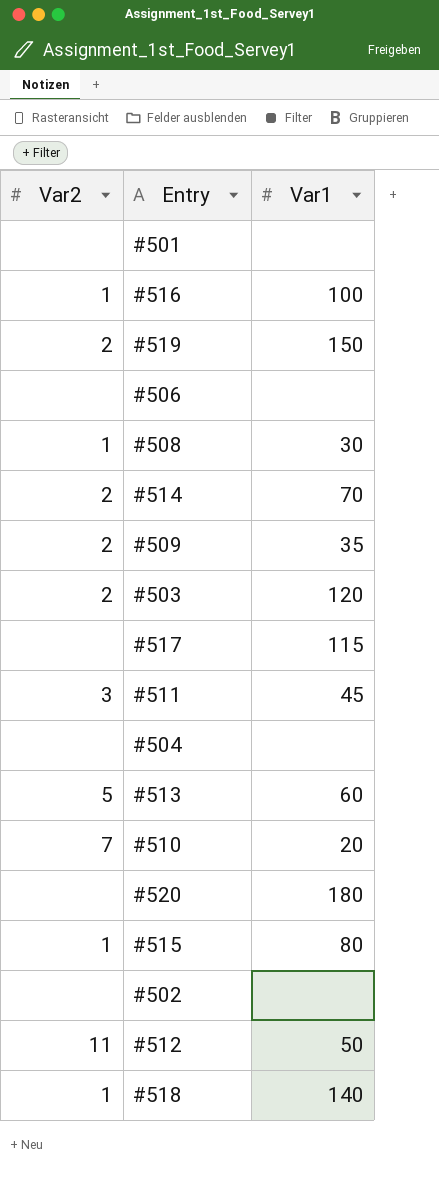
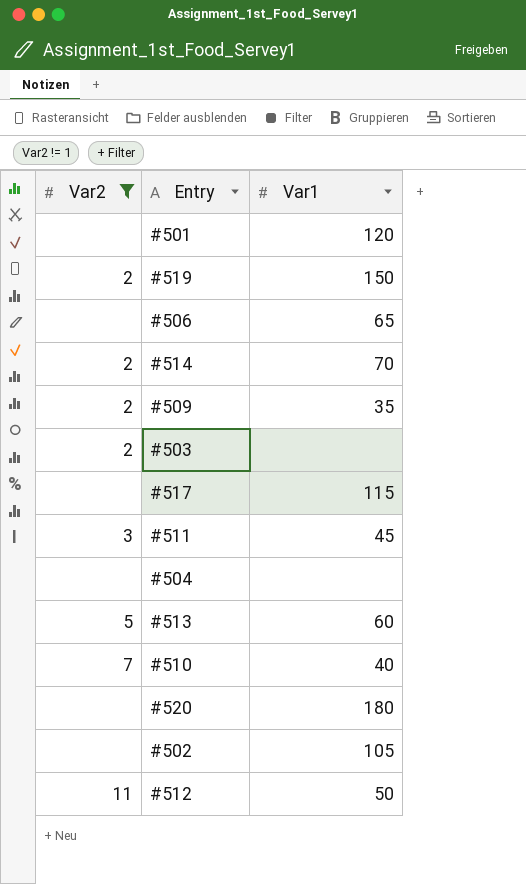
filter: none -> Var2 != 1
#501 | Var1: none -> 120
#506 | Var1: none -> 65
#503 | Var1: 120 -> none
#510 | Var1: 20 -> 40
#502 | Var1: none -> 105

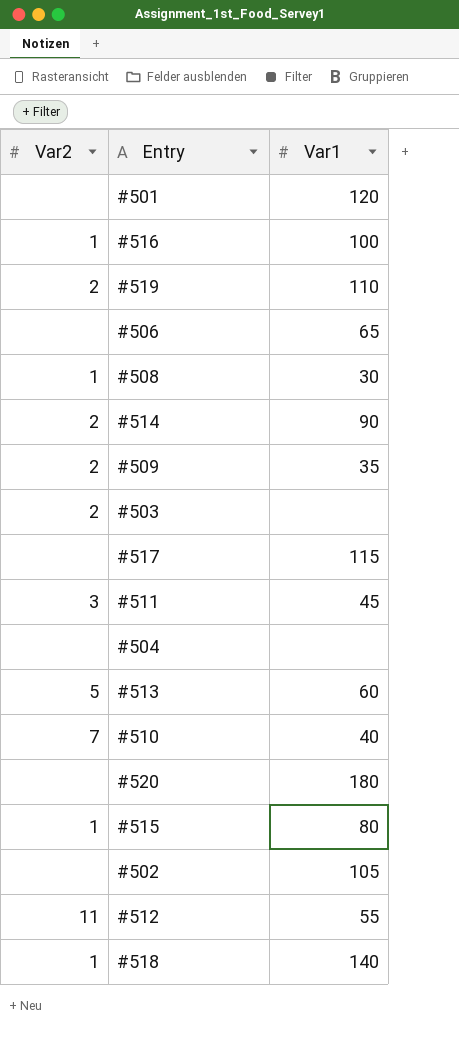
filter: Var2 != 1 -> none
#519 | Var1: 150 -> 110
#514 | Var1: 70 -> 90
#512 | Var1: 50 -> 55

